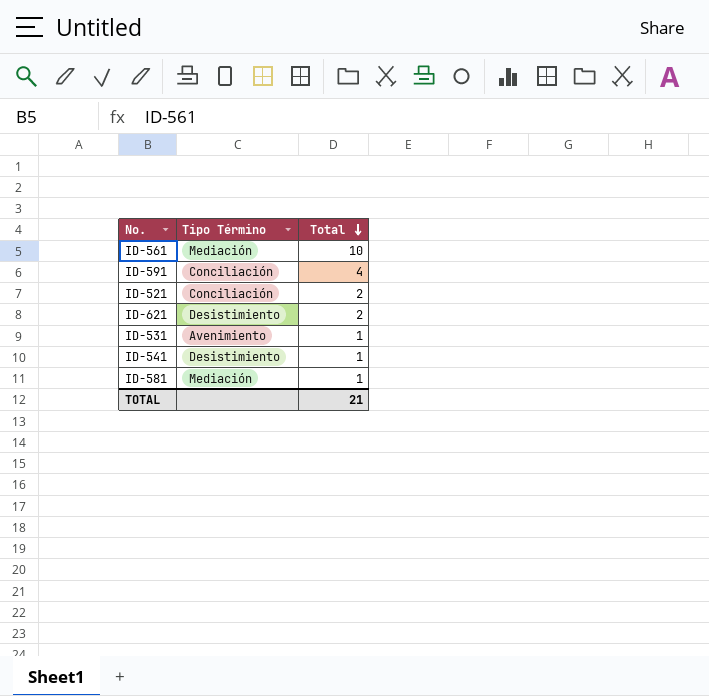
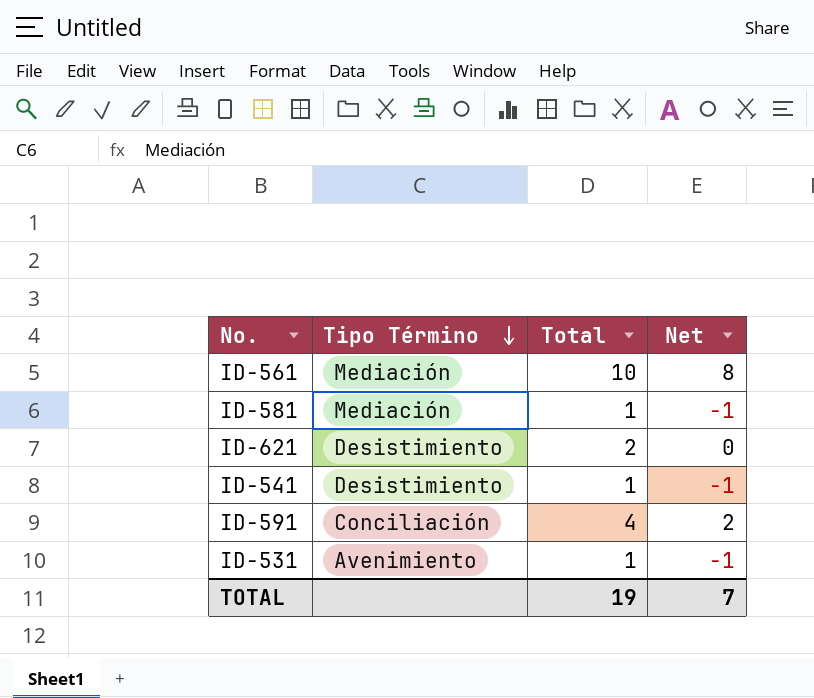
row order: Total descending -> Tipo Término descending
column Net | formula: none -> [Total] - 2
row ID-521: Conciliación | 2 -> none
TOTAL | Total: 21 -> 19

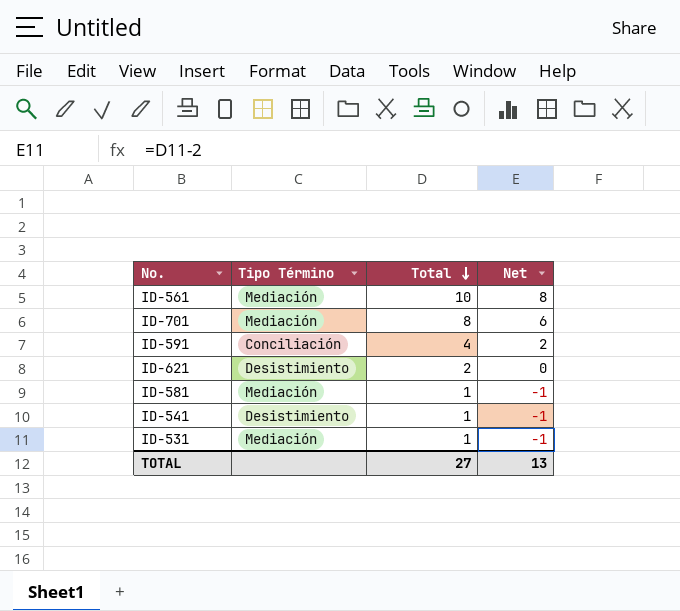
row order: Tipo Término descending -> Total descending
row ID-701: none -> Mediación | 8 | 6
ID-531 | Tipo Término: Avenimiento -> Mediación
TOTAL | Total: 19 -> 27
TOTAL | Net: 7 -> 13

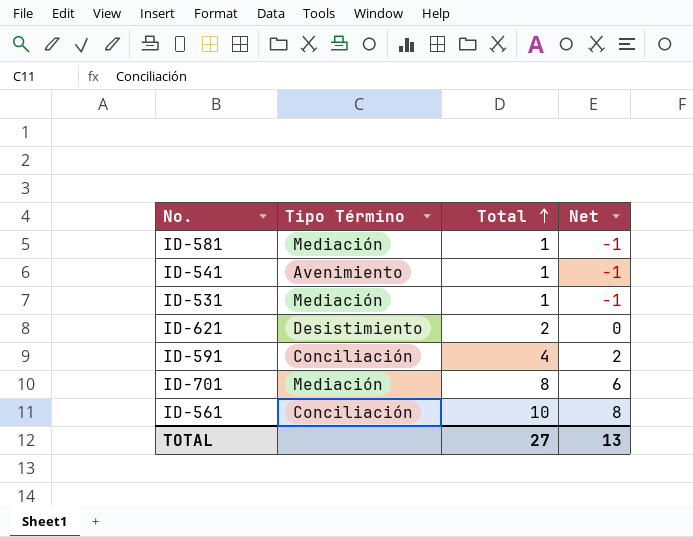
row order: Total descending -> Total ascending
ID-541 | Tipo Término: Desistimiento -> Avenimiento
ID-561 | Tipo Término: Mediación -> Conciliación

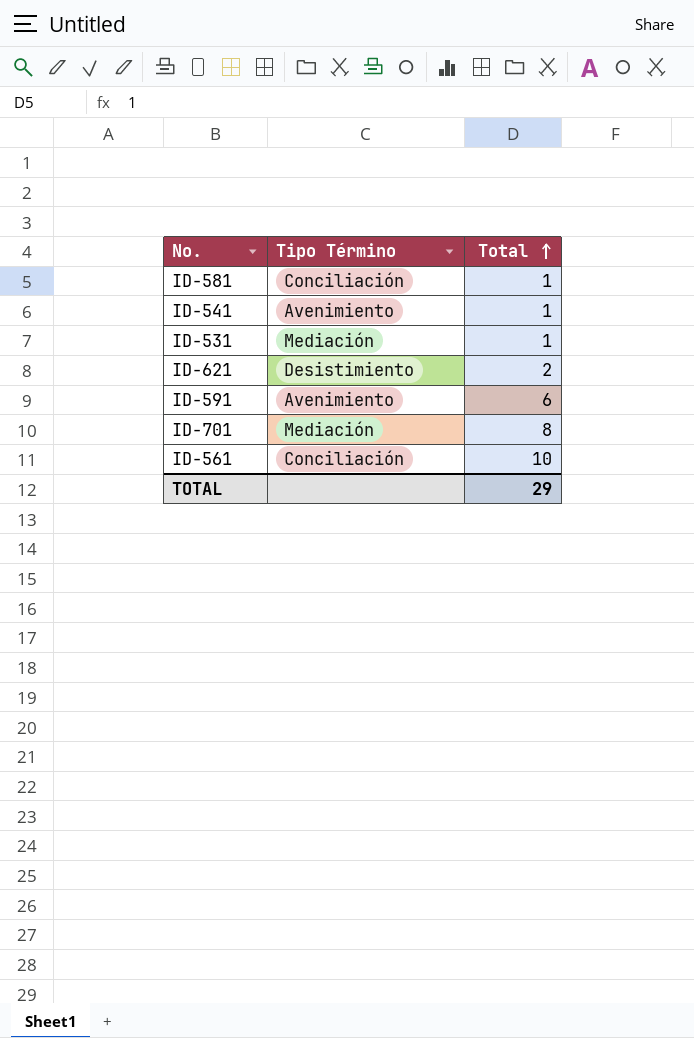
column Net | formula: [Total] - 2 -> none
ID-581 | Tipo Término: Mediación -> Conciliación
ID-591 | Tipo Término: Conciliación -> Avenimiento
ID-591 | Total: 4 -> 6
TOTAL | Total: 27 -> 29

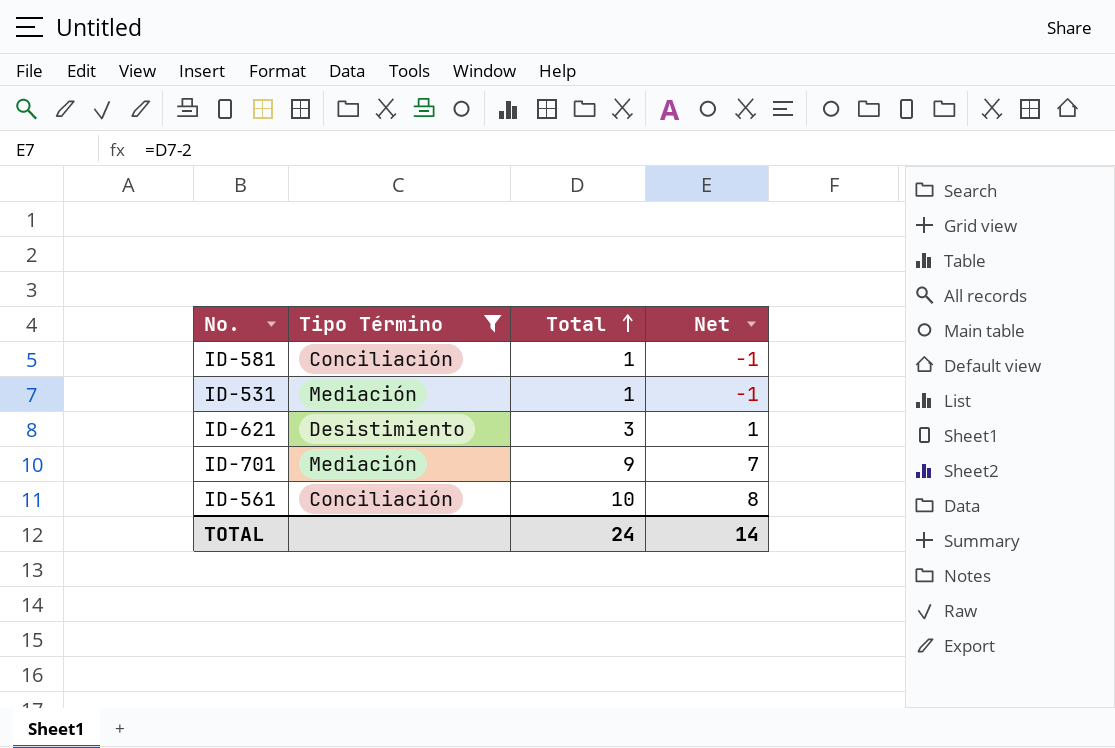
filter: none -> Tipo Término != Avenimiento
column Net | formula: none -> [Total] - 2
ID-621 | Total: 2 -> 3
ID-701 | Total: 8 -> 9
TOTAL | Total: 29 -> 24

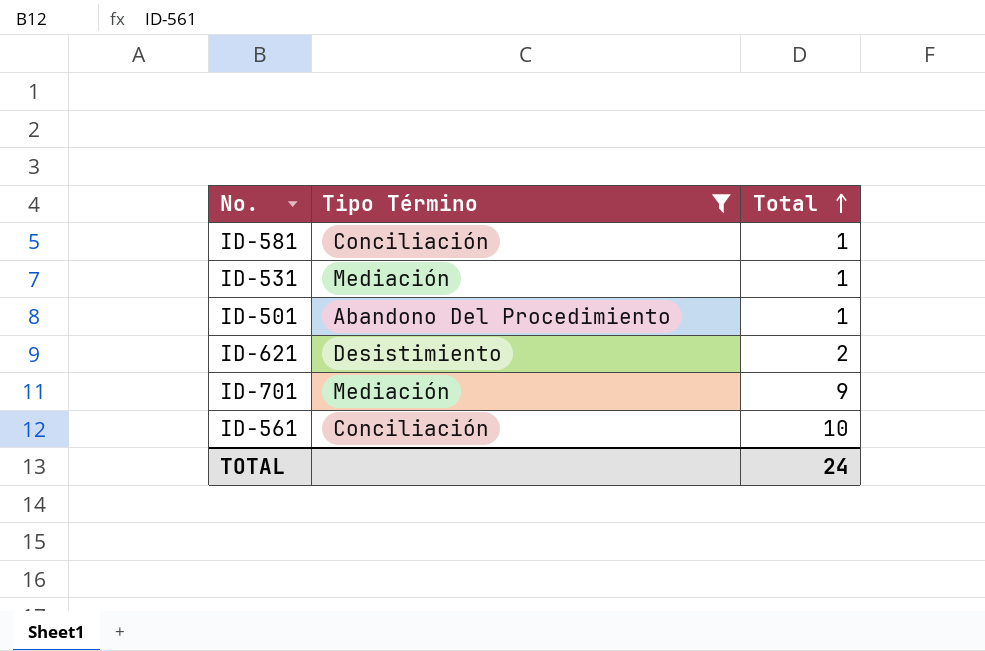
column Net | formula: [Total] - 2 -> none
row ID-501: none -> Abandono Del Procedimiento | 1
ID-621 | Total: 3 -> 2

